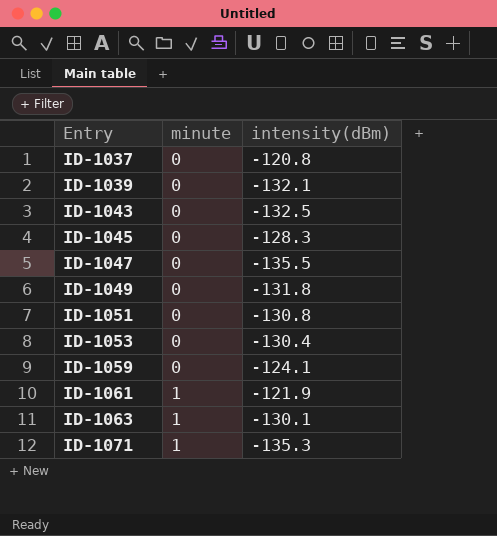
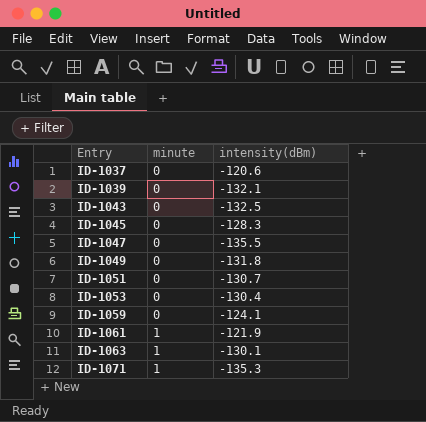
ID-1037 | intensity(dBm): -120.8 -> -120.6
ID-1051 | intensity(dBm): -130.8 -> -130.7

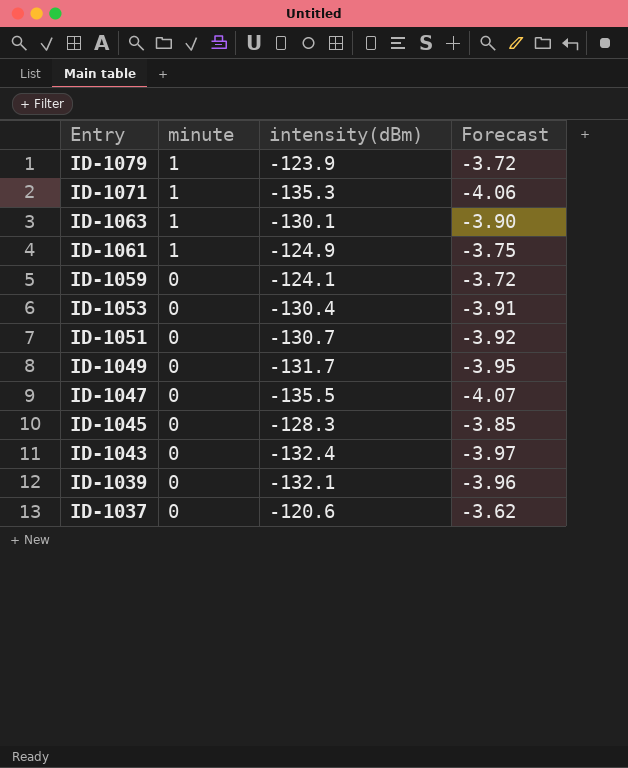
row order: Entry ascending -> Entry descending
column Forecast | formula: none -> [intensity(dBm)] * 0.03
row ID-1079: none -> 1 | -123.9 | -3.72
ID-1061 | intensity(dBm): -121.9 -> -124.9
ID-1049 | intensity(dBm): -131.8 -> -131.7
ID-1043 | intensity(dBm): -132.5 -> -132.4

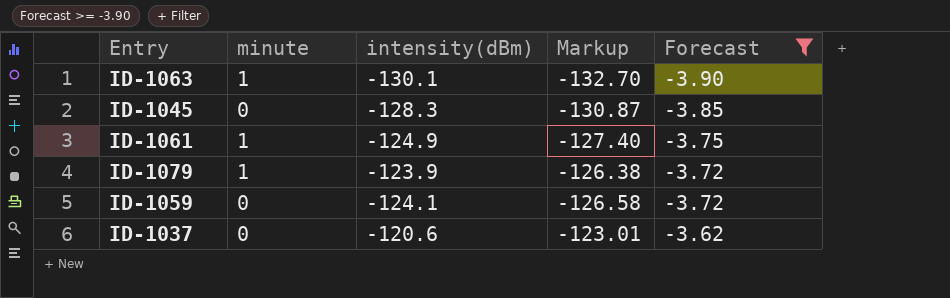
filter: none -> Forecast >= -3.90
row order: Entry descending -> Forecast ascending
column Markup | formula: none -> [intensity(dBm)] * 1.02

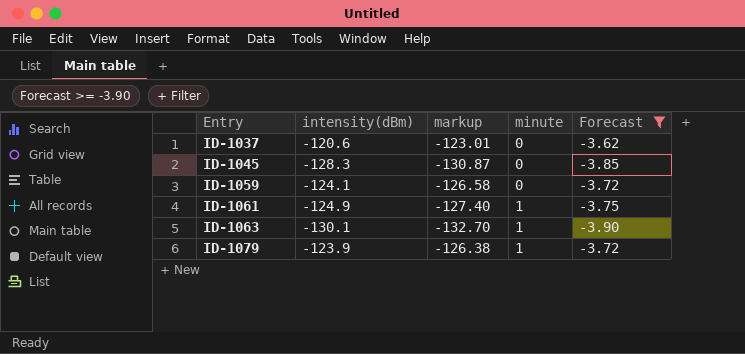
row order: Forecast ascending -> Entry ascending
column name: Markup -> markup
column minute | position: 2 -> 4

